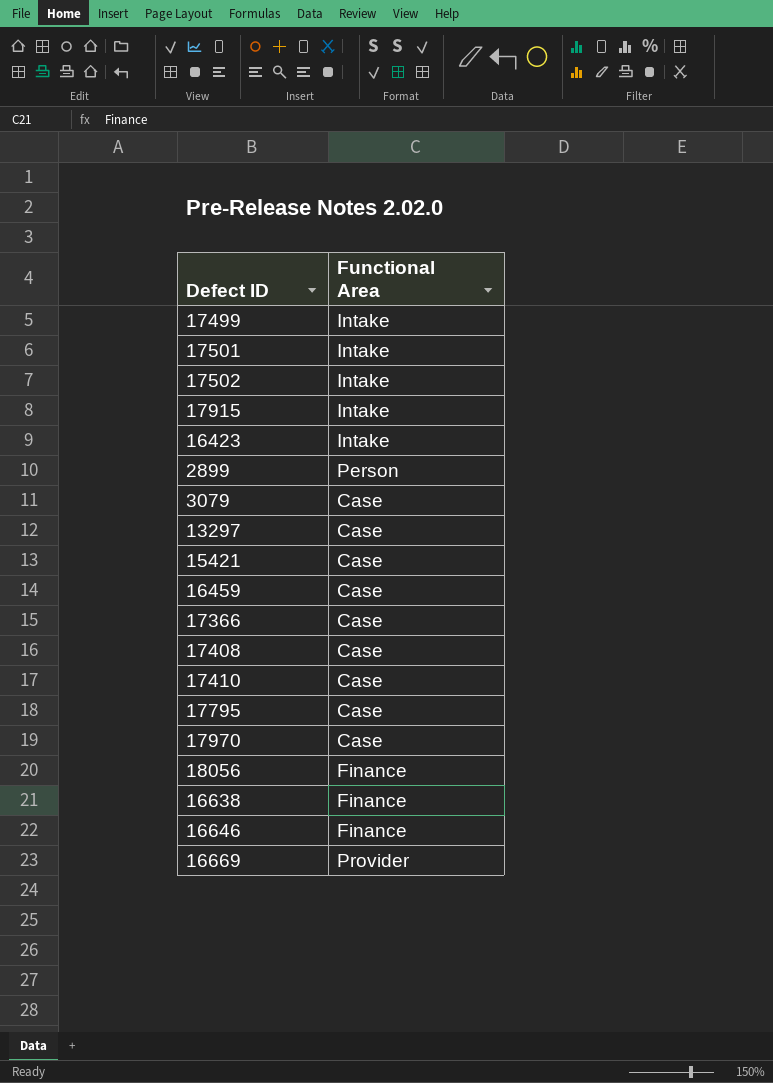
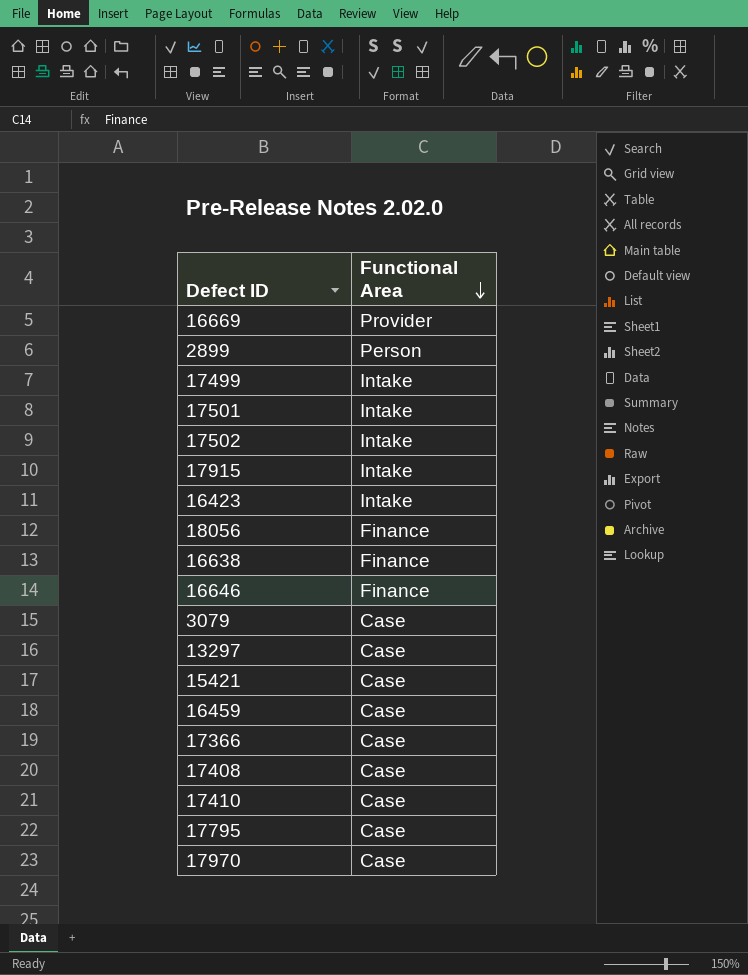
row order: none -> Functional Area descending

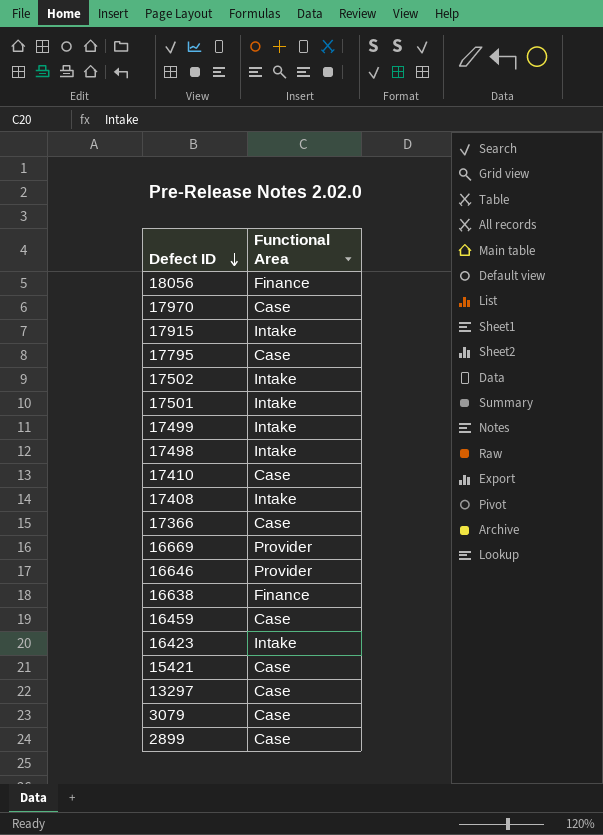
row order: Functional Area descending -> Defect ID descending
row 17498: none -> Intake
17408 | Functional Area: Case -> Intake
16646 | Functional Area: Finance -> Provider
2899 | Functional Area: Person -> Case

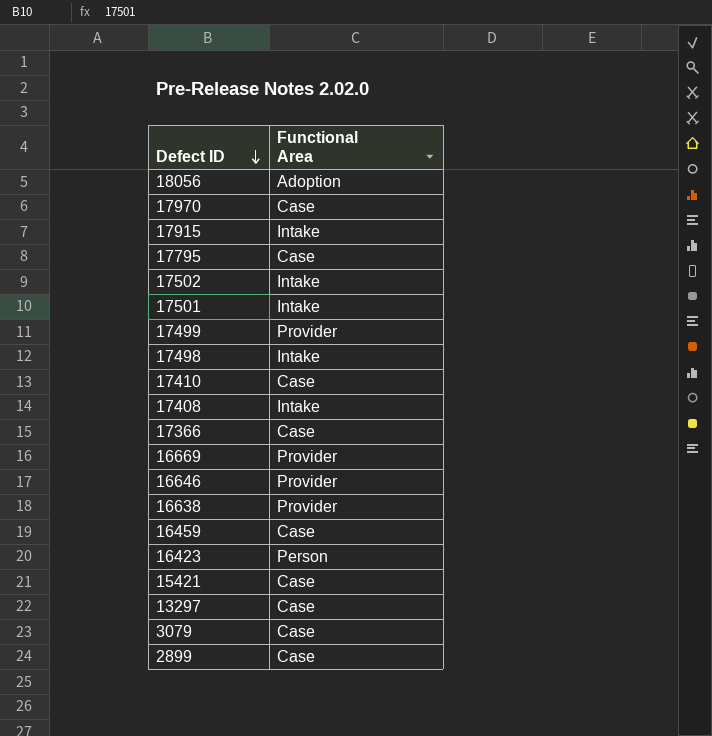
18056 | Functional Area: Finance -> Adoption
17499 | Functional Area: Intake -> Provider
16638 | Functional Area: Finance -> Provider
16423 | Functional Area: Intake -> Person

